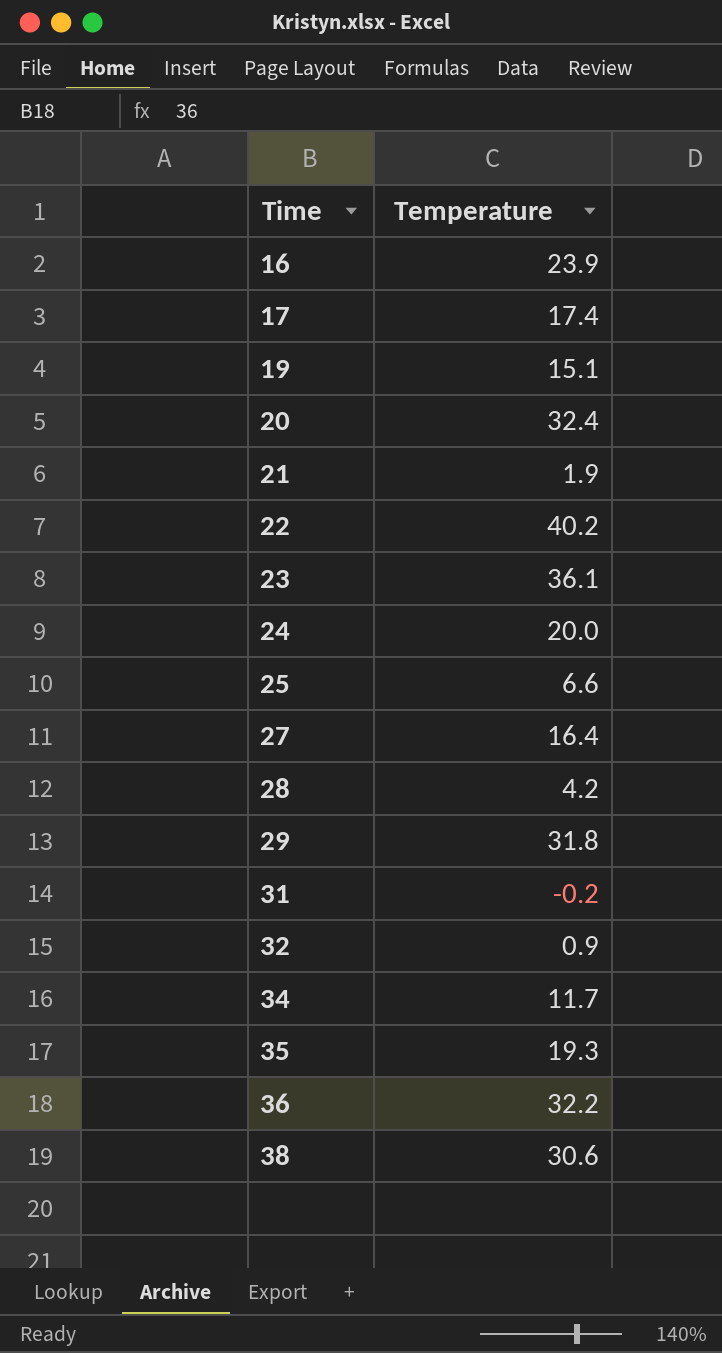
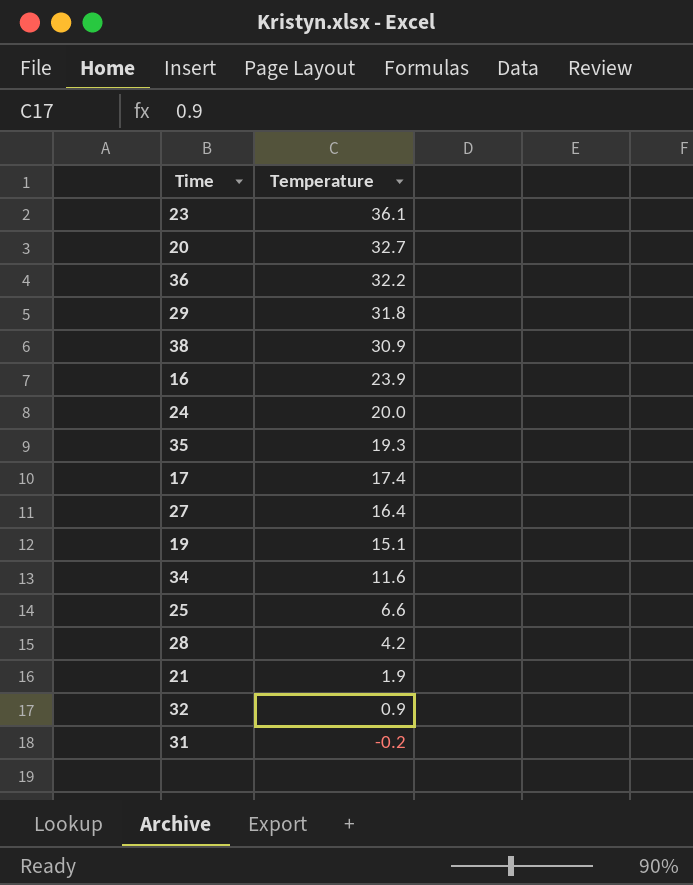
row order: Time ascending -> Temperature descending
row 22: 40.2 -> none
20 | Temperature: 32.4 -> 32.7
38 | Temperature: 30.6 -> 30.9
34 | Temperature: 11.7 -> 11.6

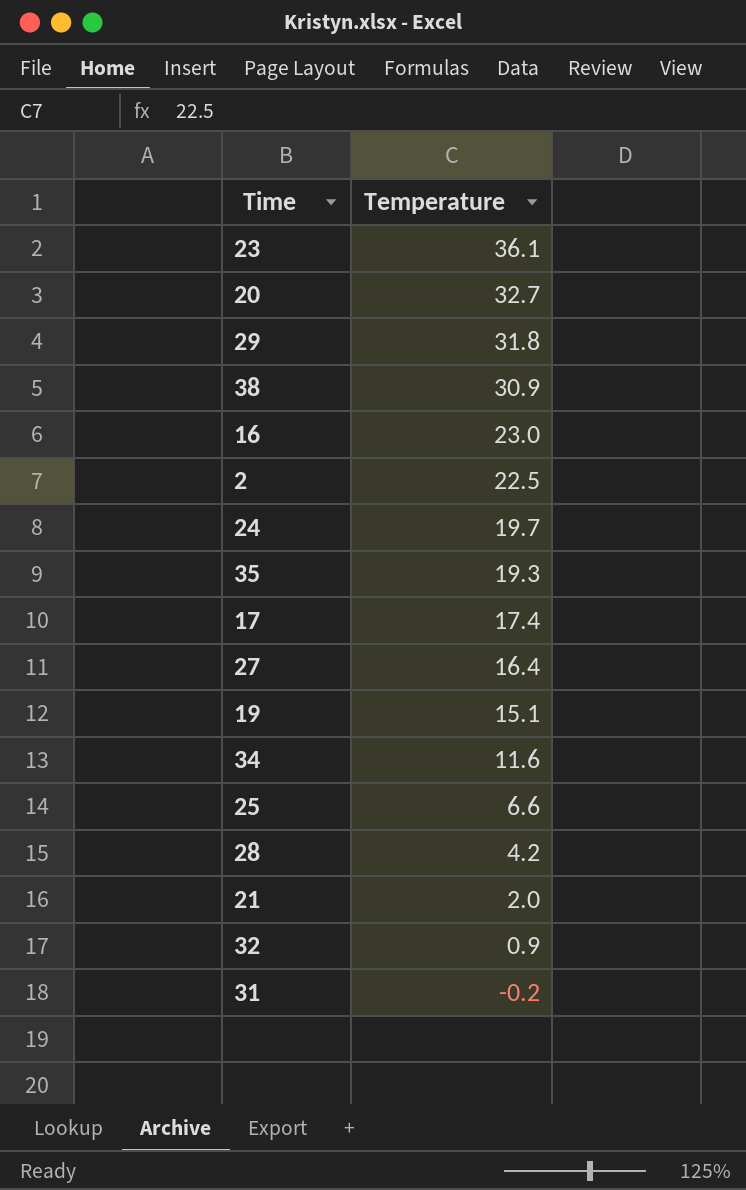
row 36: 32.2 -> none
16 | Temperature: 23.9 -> 23.0
row 2: none -> 22.5
24 | Temperature: 20.0 -> 19.7
21 | Temperature: 1.9 -> 2.0

